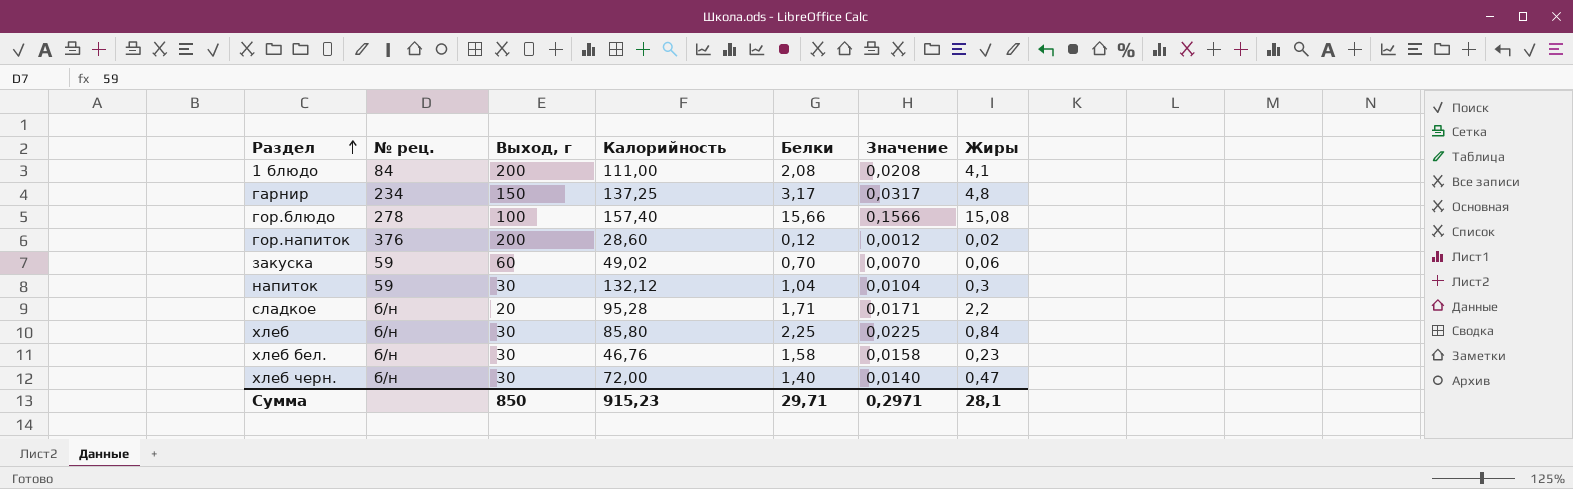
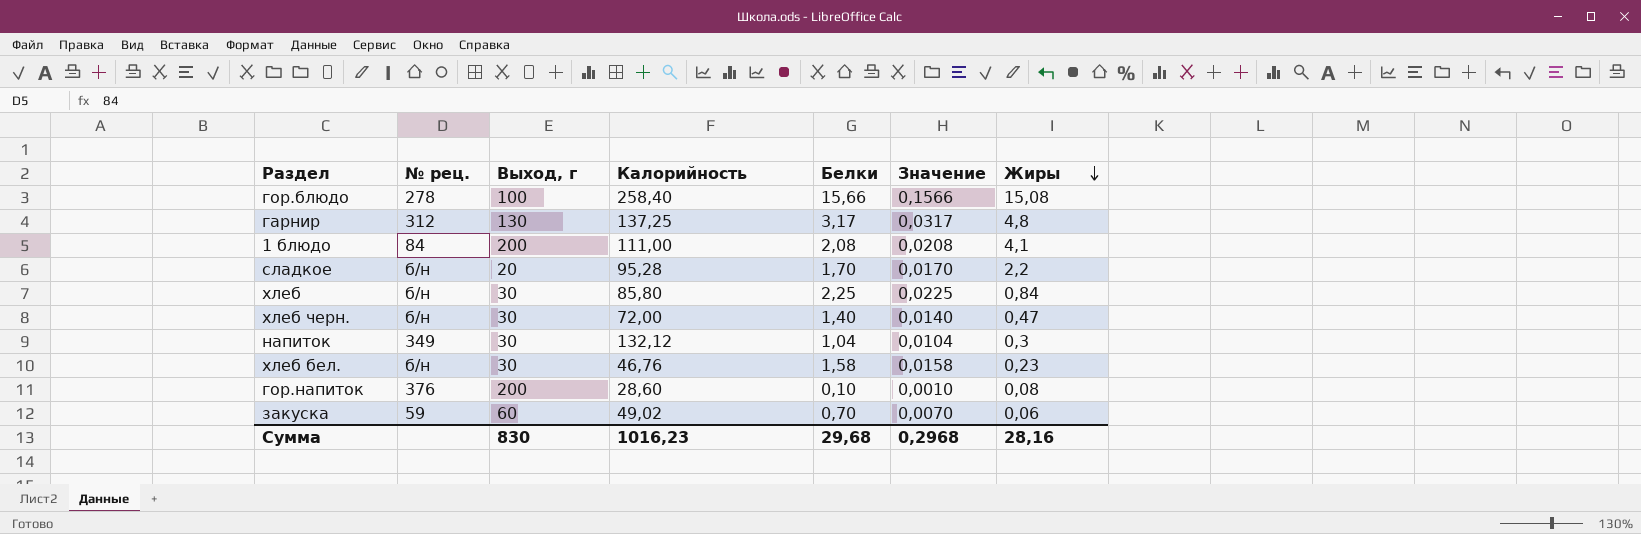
row order: Раздел ascending -> Жиры descending
гор.блюдо | Калорийность: 157,40 -> 258,40
гарнир | № рец.: 234 -> 312
гарнир | Выход, г: 150 -> 130
сладкое | Белки: 1,71 -> 1,70
сладкое | Значение: 0,0171 -> 0,0170
напиток | № рец.: 59 -> 349
гор.напиток | Белки: 0,12 -> 0,10
гор.напиток | Значение: 0,0012 -> 0,0010
гор.напиток | Жиры: 0,02 -> 0,08
Сумма | Выход, г: 850 -> 830
Сумма | Калорийность: 915,23 -> 1016,23
Сумма | Белки: 29,71 -> 29,68
Сумма | Значение: 0,2971 -> 0,2968
Сумма | Жиры: 28,1 -> 28,16

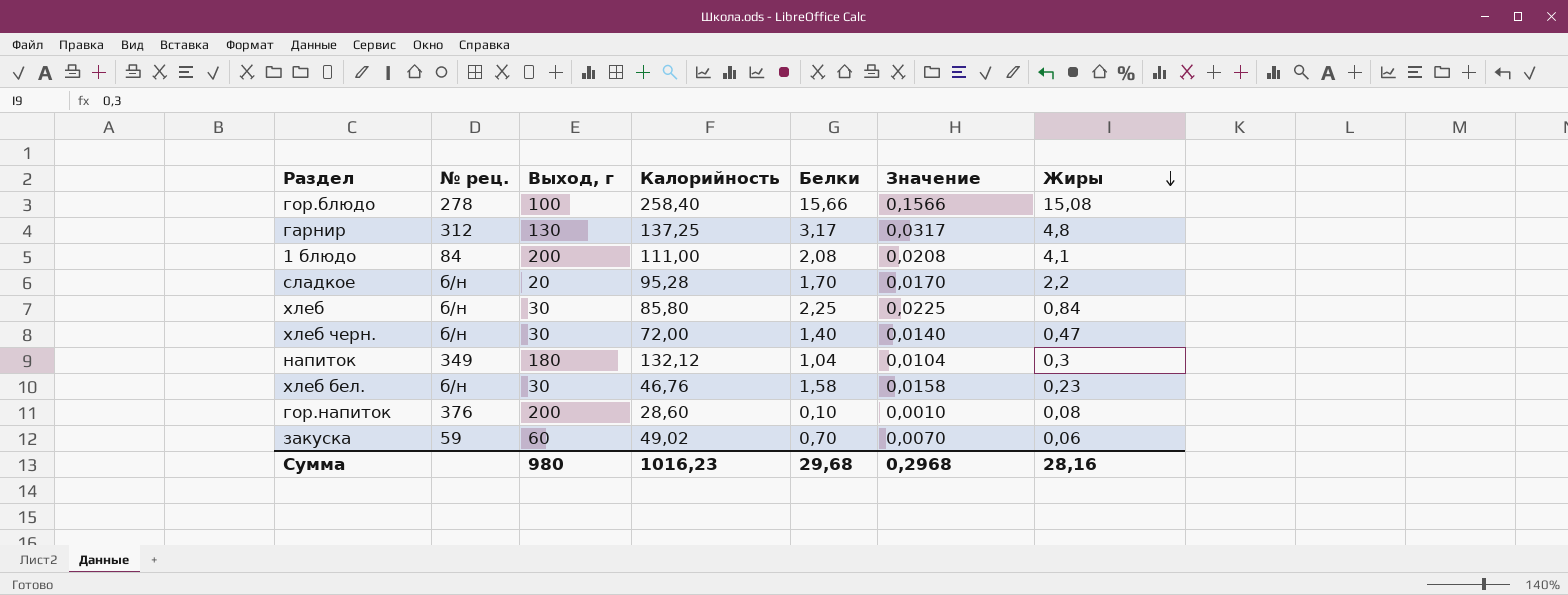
напиток | Выход, г: 30 -> 180
Сумма | Выход, г: 830 -> 980

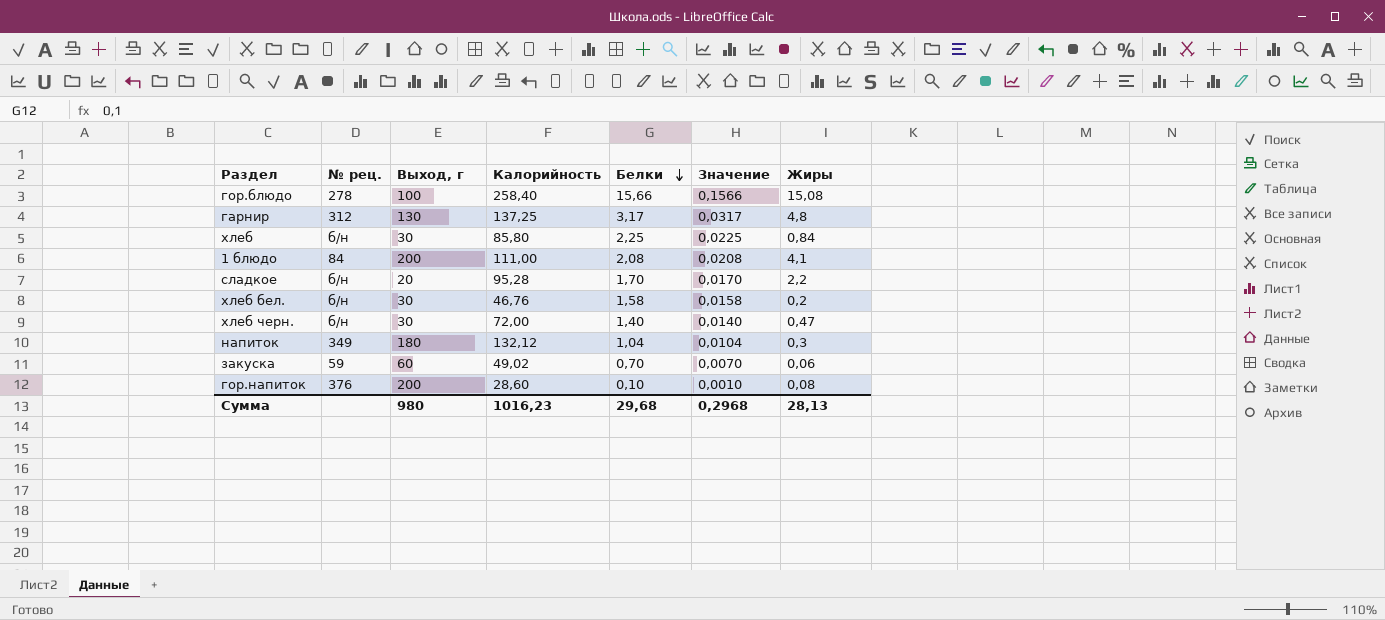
row order: Жиры descending -> Белки descending
хлеб бел. | Жиры: 0,23 -> 0,2
Сумма | Жиры: 28,16 -> 28,13

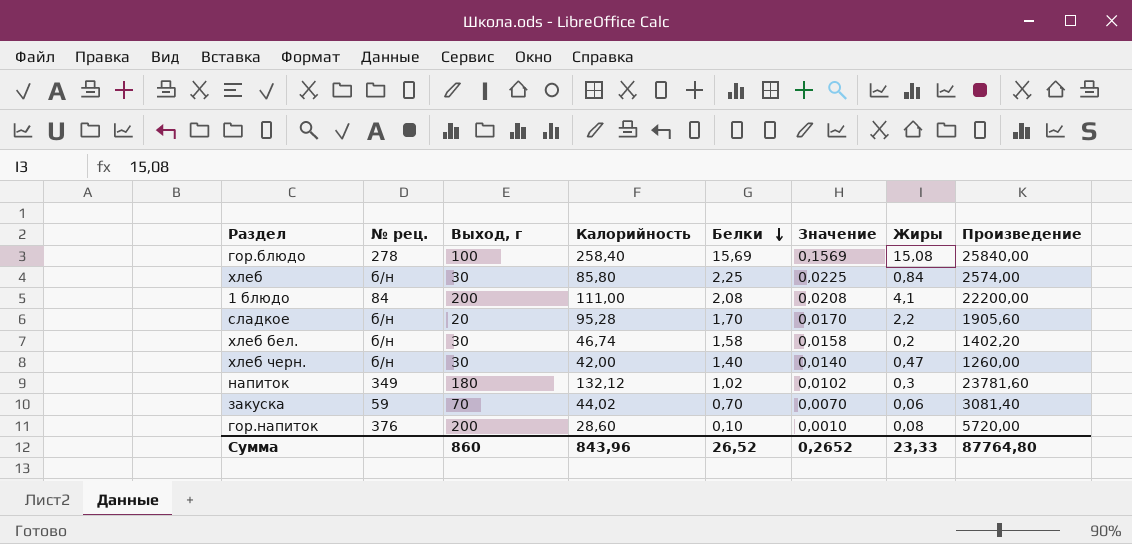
column Произведение | formula: none -> [Выход, г] * [Калорийность]
row гарнир: 312 | 130 | 137,25 | 3,17 | 0,0317 | 4,8 -> none
гор.блюдо | Белки: 15,66 -> 15,69
гор.блюдо | Значение: 0,1566 -> 0,1569
хлеб бел. | Калорийность: 46,76 -> 46,74
хлеб черн. | Калорийность: 72,00 -> 42,00
напиток | Белки: 1,04 -> 1,02
напиток | Значение: 0,0104 -> 0,0102
закуска | Выход, г: 60 -> 70
закуска | Калорийность: 49,02 -> 44,02
Сумма | Выход, г: 980 -> 860
Сумма | Калорийность: 1016,23 -> 843,96
Сумма | Белки: 29,68 -> 26,52
Сумма | Значение: 0,2968 -> 0,2652
Сумма | Жиры: 28,13 -> 23,33

